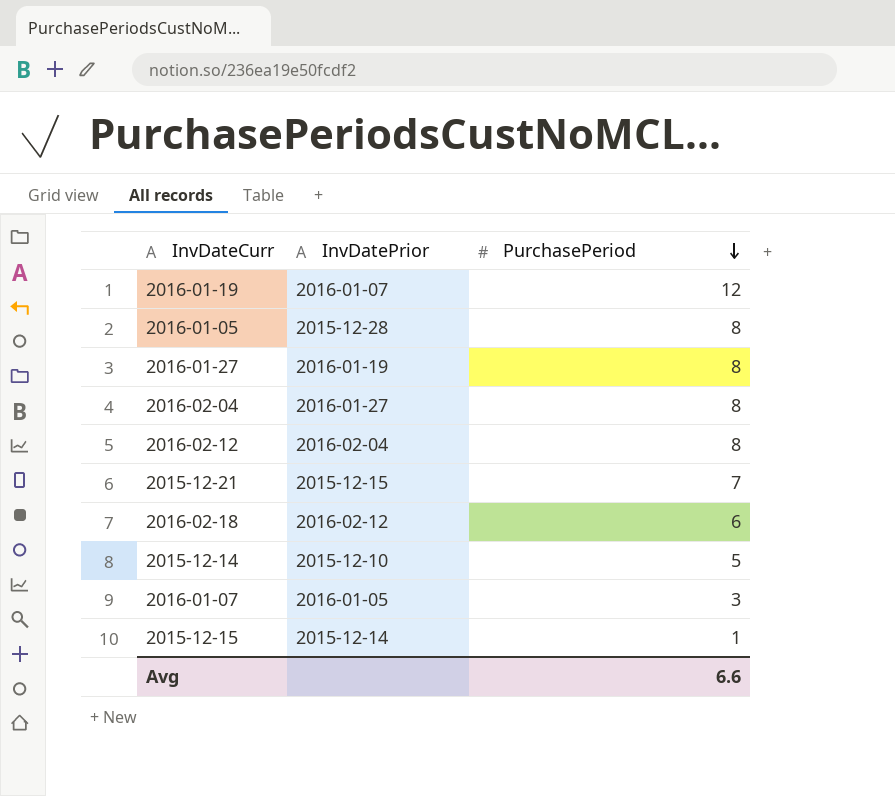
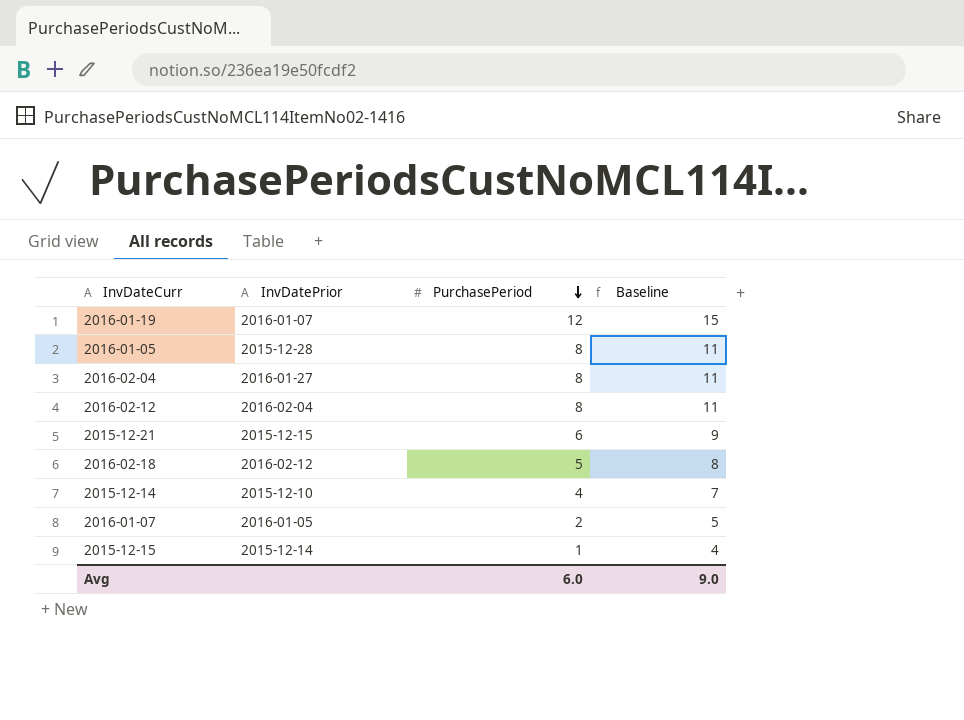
column Baseline | formula: none -> [PurchasePeriod] + 3
row 2016-01-27: 2016-01-19 | 8 -> none
2015-12-21 | PurchasePeriod: 7 -> 6
2016-02-18 | PurchasePeriod: 6 -> 5
2015-12-14 | PurchasePeriod: 5 -> 4
2016-01-07 | PurchasePeriod: 3 -> 2
Avg | PurchasePeriod: 6.6 -> 6.0

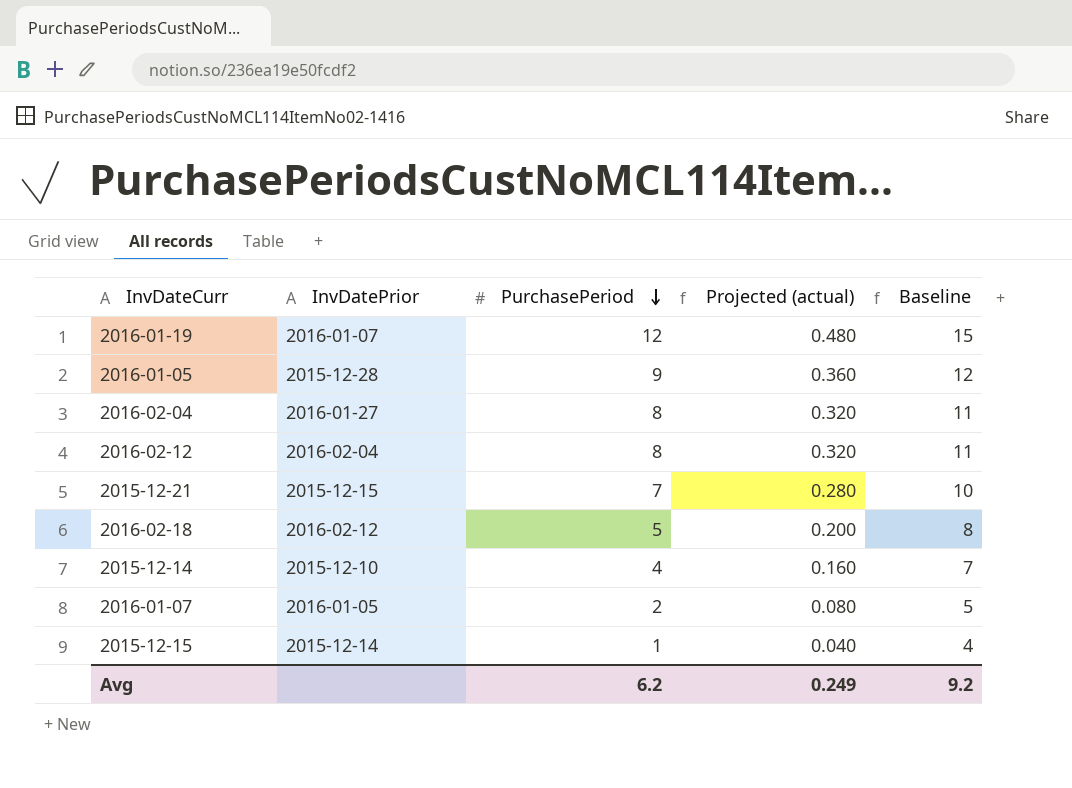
column Projected (actual) | formula: none -> [PurchasePeriod] * 0.04
2016-01-05 | PurchasePeriod: 8 -> 9
2016-01-05 | Baseline: 11 -> 12
2015-12-21 | PurchasePeriod: 6 -> 7
2015-12-21 | Baseline: 9 -> 10
Avg | PurchasePeriod: 6.0 -> 6.2
Avg | Baseline: 9.0 -> 9.2

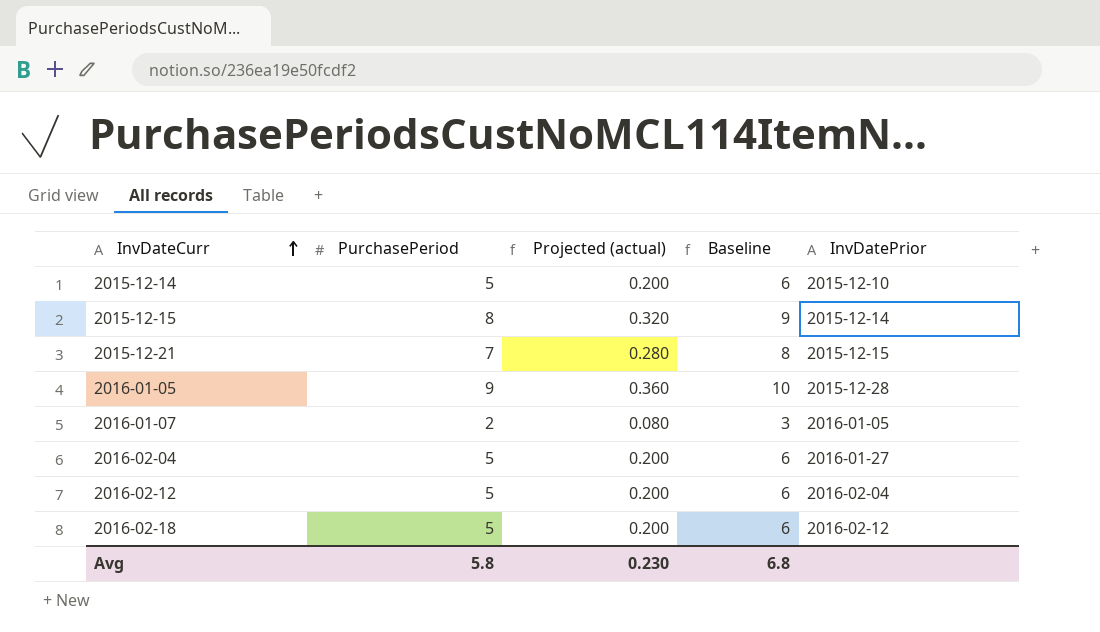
row order: PurchasePeriod descending -> InvDateCurr ascending
column Baseline | formula: [PurchasePeriod] + 3 -> [PurchasePeriod] + 1
column InvDatePrior | position: 2 -> 5
row 2016-01-19: 2016-01-07 | 12 | 0.480 | 15 -> none
2015-12-14 | PurchasePeriod: 4 -> 5
2015-12-14 | Projected (actual): 0.160 -> 0.200
2015-12-15 | PurchasePeriod: 1 -> 8
2015-12-15 | Projected (actual): 0.040 -> 0.320
2016-02-04 | PurchasePeriod: 8 -> 5
2016-02-04 | Projected (actual): 0.320 -> 0.200
2016-02-12 | PurchasePeriod: 8 -> 5
2016-02-12 | Projected (actual): 0.320 -> 0.200
Avg | PurchasePeriod: 6.2 -> 5.8
Avg | Projected (actual): 0.249 -> 0.230
Avg | Baseline: 9.2 -> 6.8

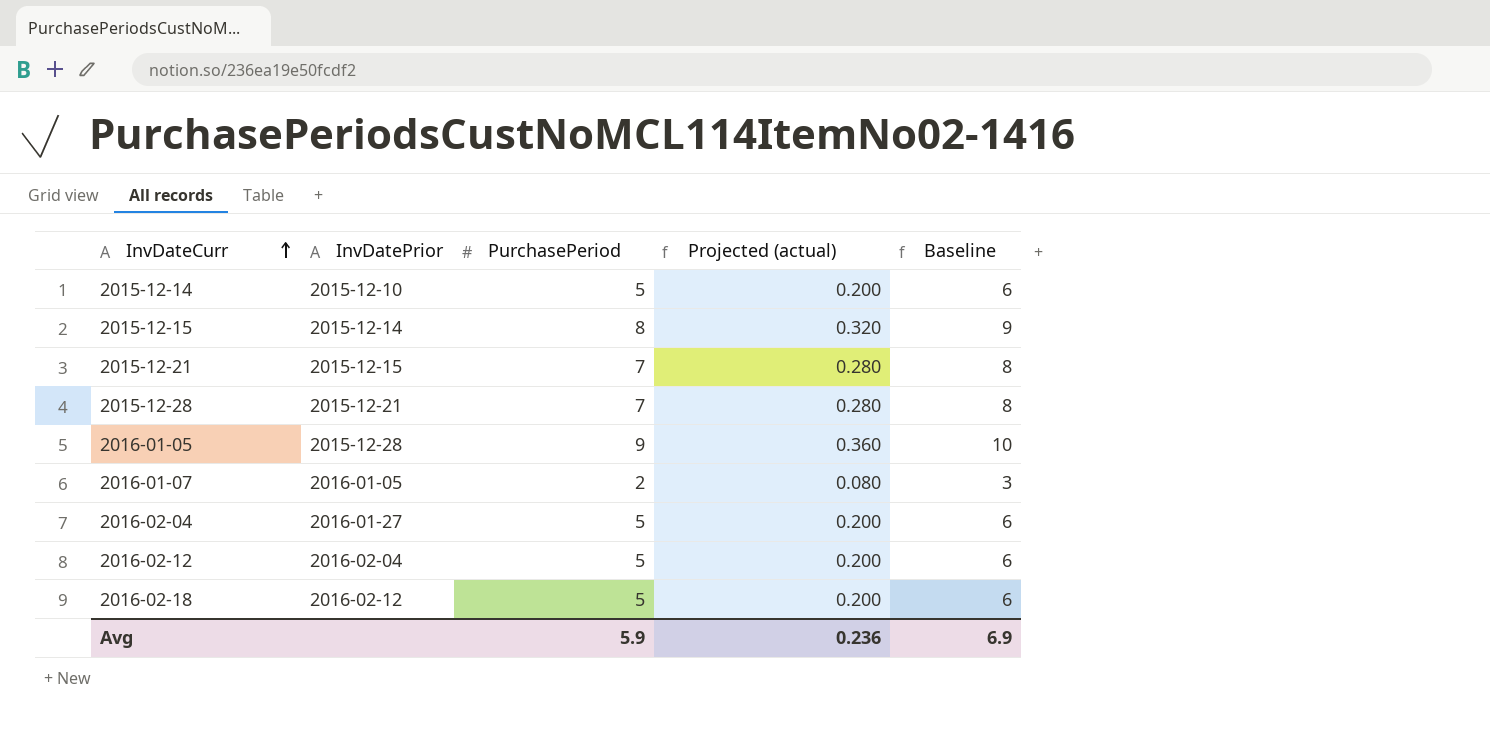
column InvDatePrior | position: 5 -> 2
row 2015-12-28: none -> 2015-12-21 | 7 | 0.280 | 8
Avg | PurchasePeriod: 5.8 -> 5.9
Avg | Projected (actual): 0.230 -> 0.236
Avg | Baseline: 6.8 -> 6.9

